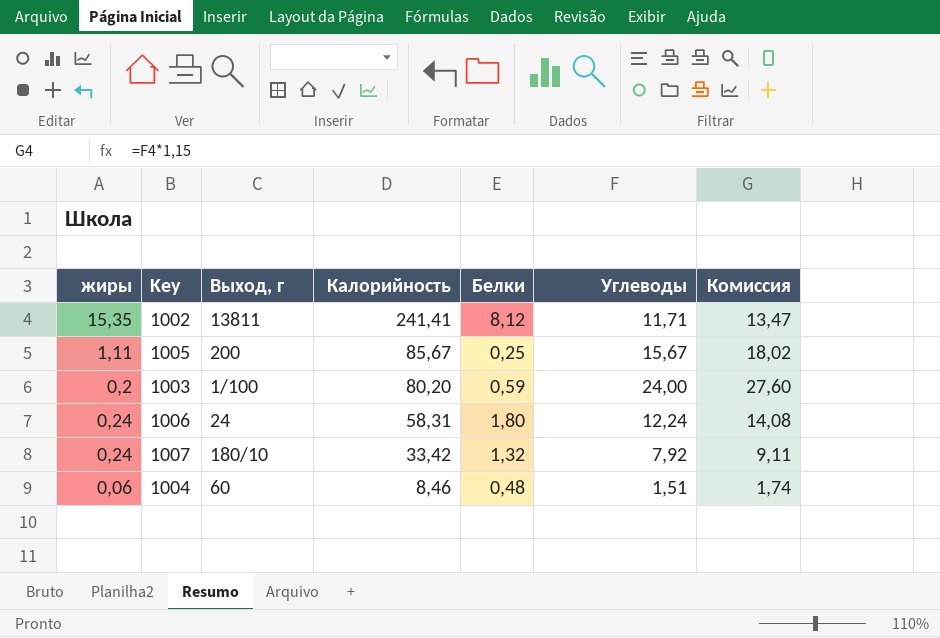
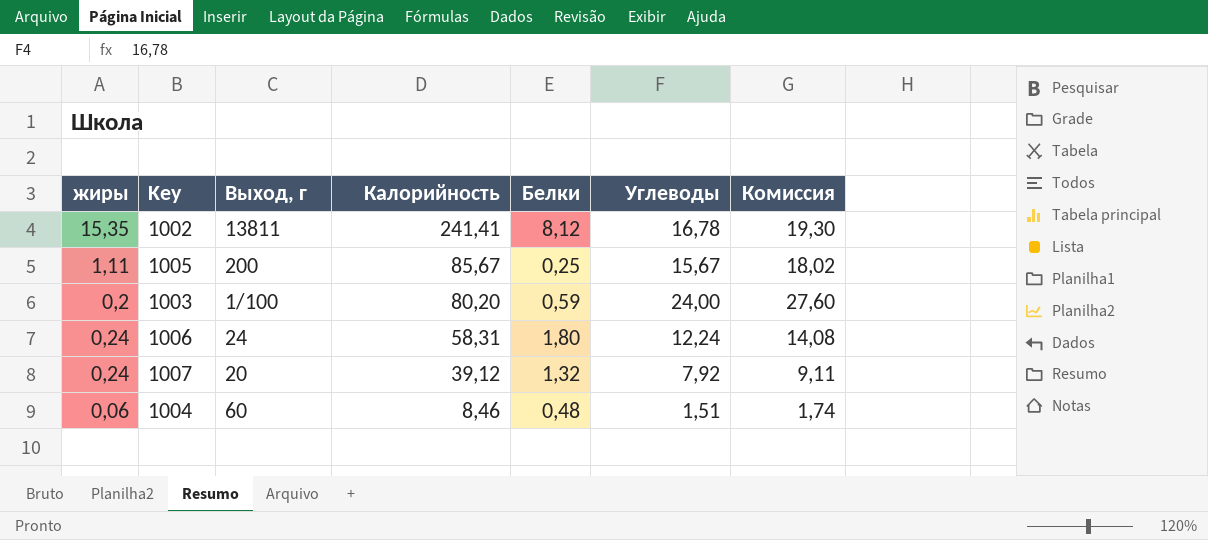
1002 | Углеводы: 11,71 -> 16,78
1002 | Комиссия: 13,47 -> 19,30
1007 | Выход, г: 180/10 -> 20
1007 | Калорийность: 33,42 -> 39,12

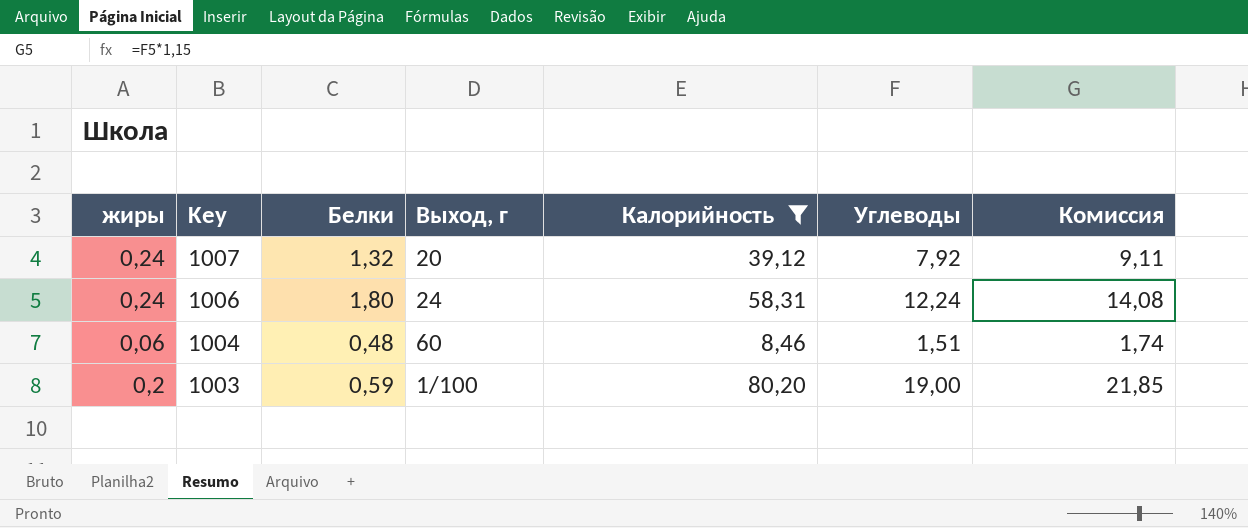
filter: none -> Калорийность <= 80,20
row order: Калорийность descending -> Key descending
column Белки | position: 5 -> 3
1003 | Углеводы: 24,00 -> 19,00
1003 | Комиссия: 27,60 -> 21,85

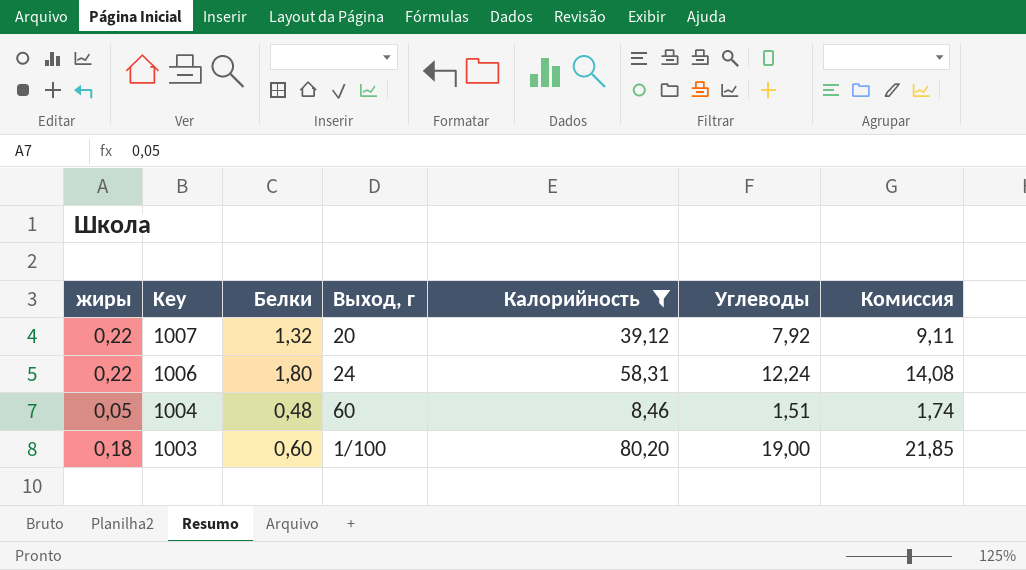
1007 | жиры: 0,24 -> 0,22
1006 | жиры: 0,24 -> 0,22
1004 | жиры: 0,06 -> 0,05
1003 | жиры: 0,2 -> 0,18
1003 | Белки: 0,59 -> 0,60

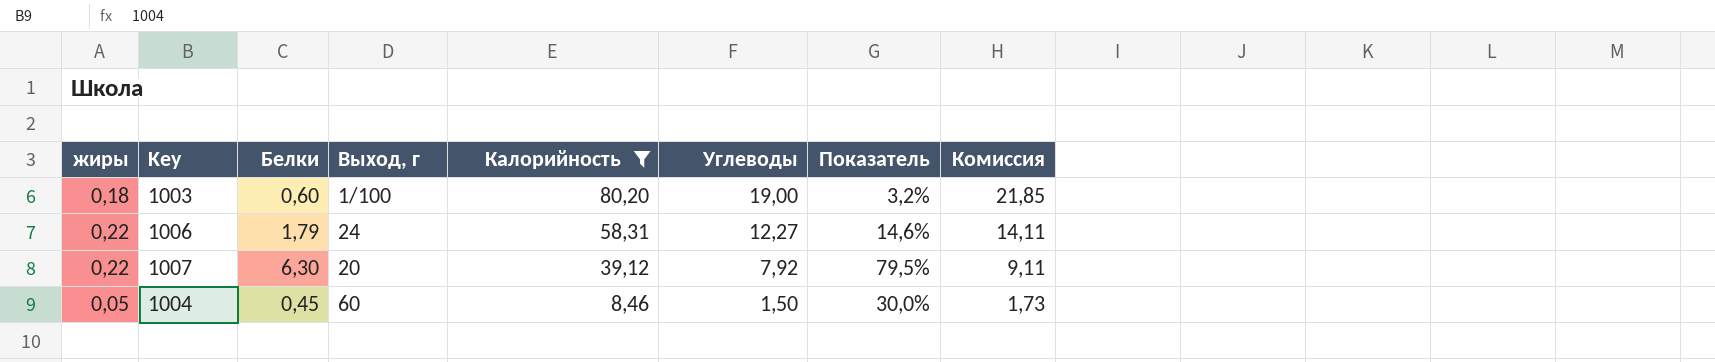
row order: Key descending -> Калорийность descending
column Показатель | formula: none -> [Белки] / [Углеводы]
1006 | Белки: 1,80 -> 1,79
1006 | Углеводы: 12,24 -> 12,27
1006 | Комиссия: 14,08 -> 14,11
1007 | Белки: 1,32 -> 6,30
1004 | Белки: 0,48 -> 0,45
1004 | Углеводы: 1,51 -> 1,50
1004 | Комиссия: 1,74 -> 1,73

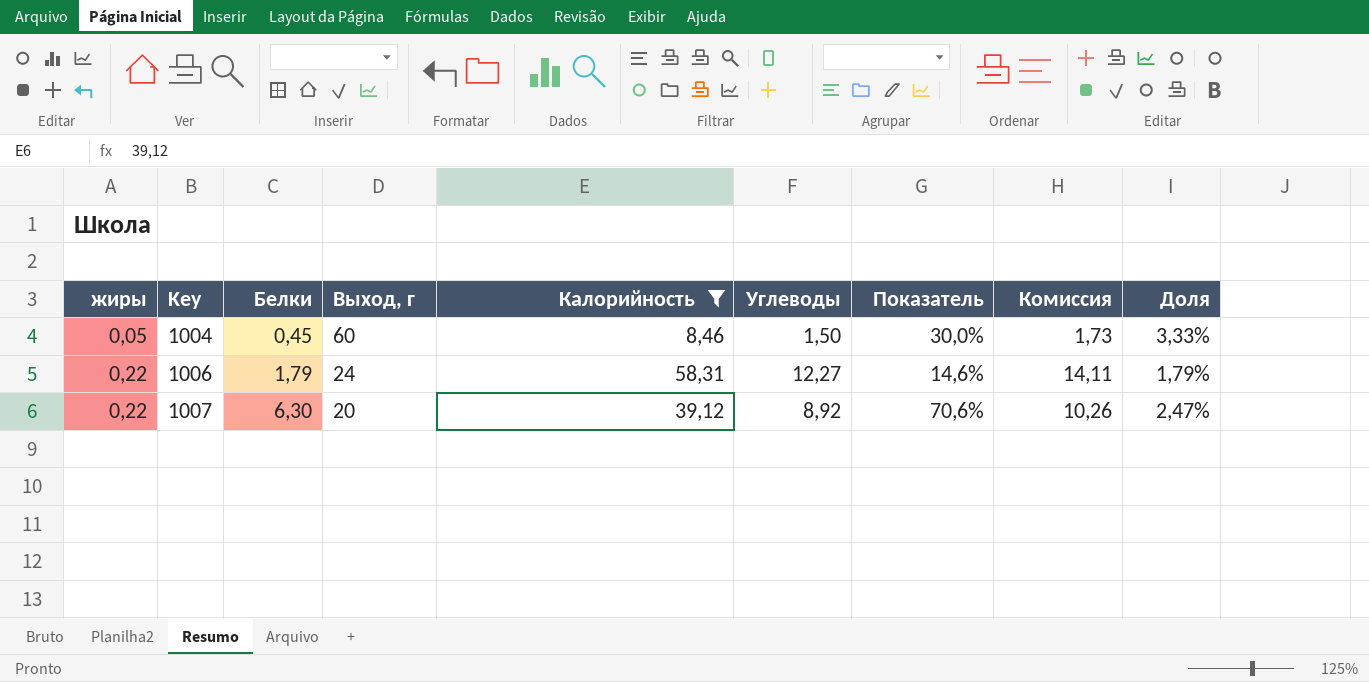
row order: Калорийность descending -> жиры ascending
column Доля | formula: none -> [жиры] / [Углеводы]
row 1003: 0,18 | 0,60 | 1/100 | 80,20 | 19,00 | 3,2% | 21,85 -> none
1007 | Углеводы: 7,92 -> 8,92
1007 | Показатель: 79,5% -> 70,6%
1007 | Комиссия: 9,11 -> 10,26

